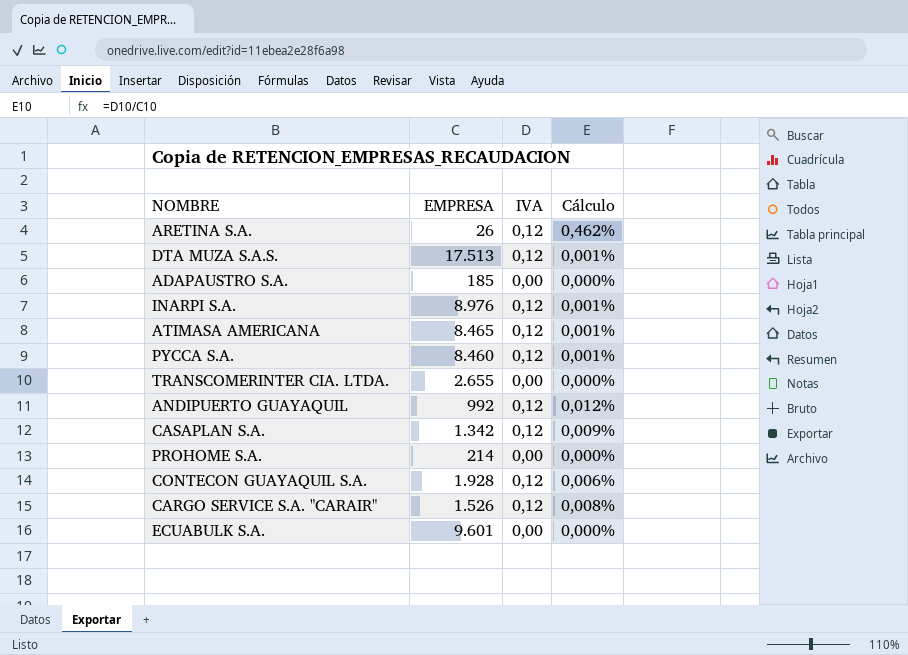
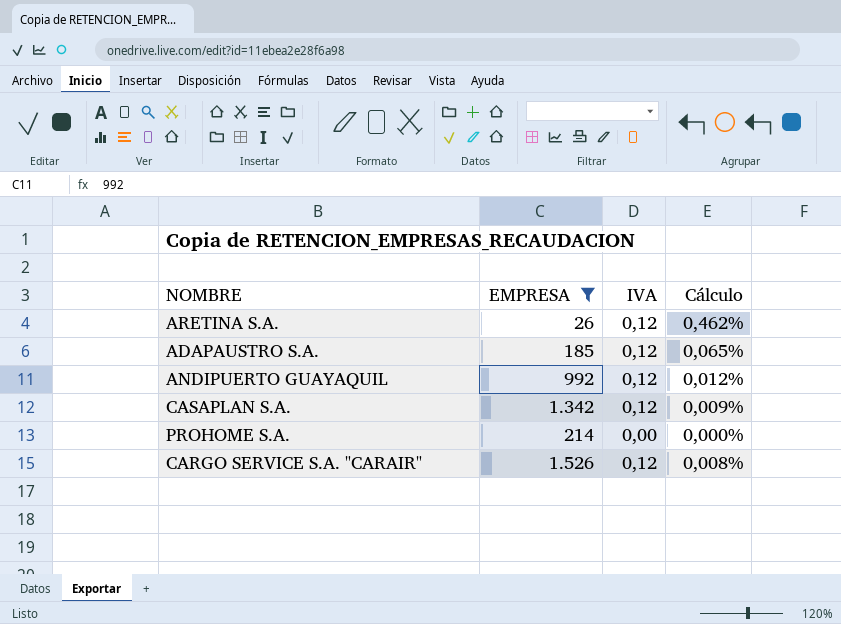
filter: none -> EMPRESA <= 1.526
ADAPAUSTRO S.A. | IVA: 0,00 -> 0,12
ADAPAUSTRO S.A. | Cálculo: 0,000% -> 0,065%

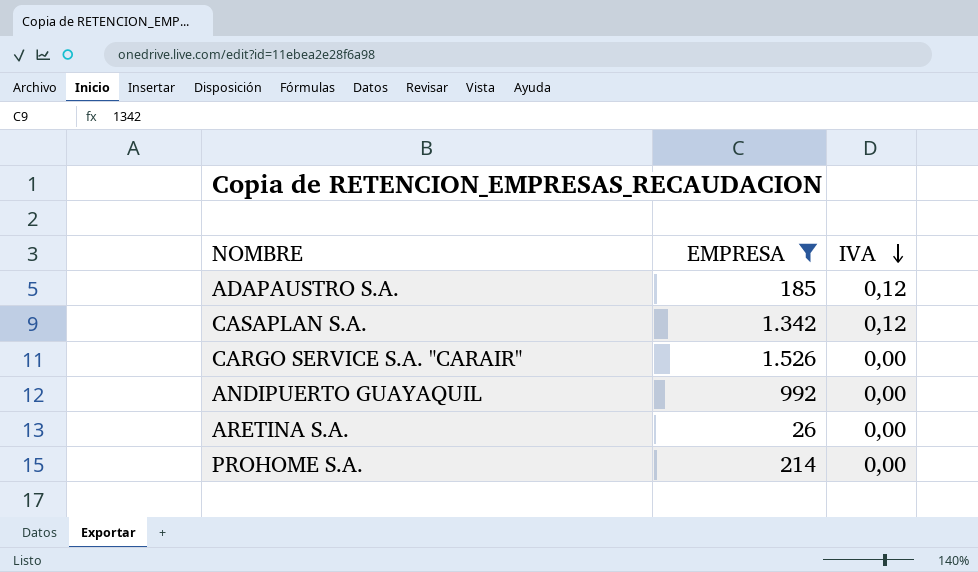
row order: none -> IVA descending
column Cálculo | formula: [IVA] / [EMPRESA] -> none
CARGO SERVICE S.A. "CARAIR" | IVA: 0,12 -> 0,00
ANDIPUERTO GUAYAQUIL | IVA: 0,12 -> 0,00
ARETINA S.A. | IVA: 0,12 -> 0,00

